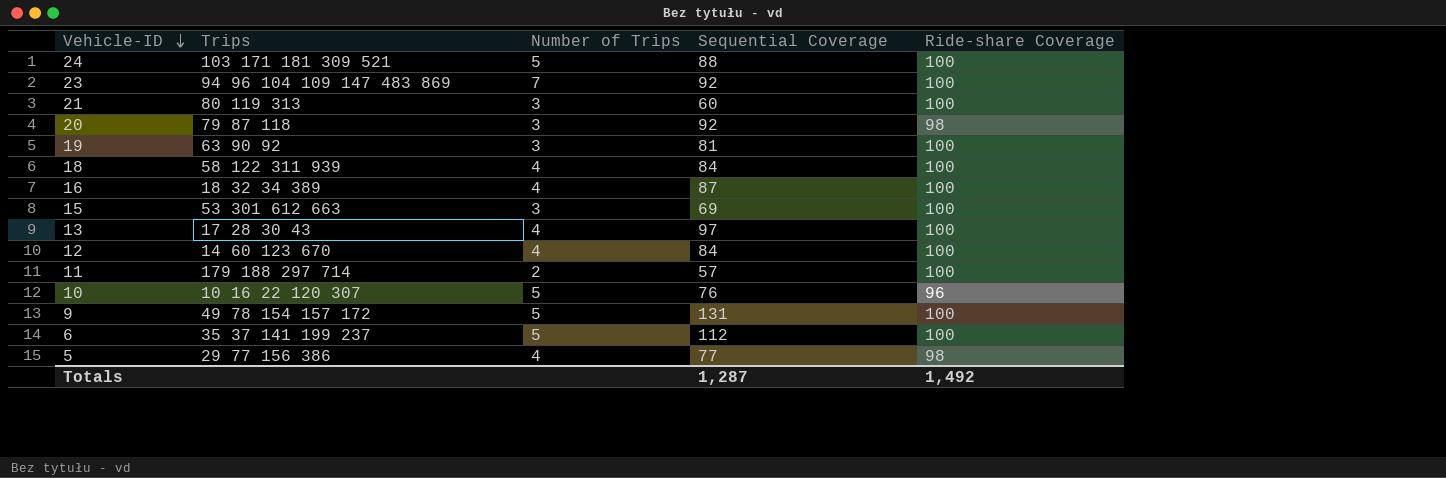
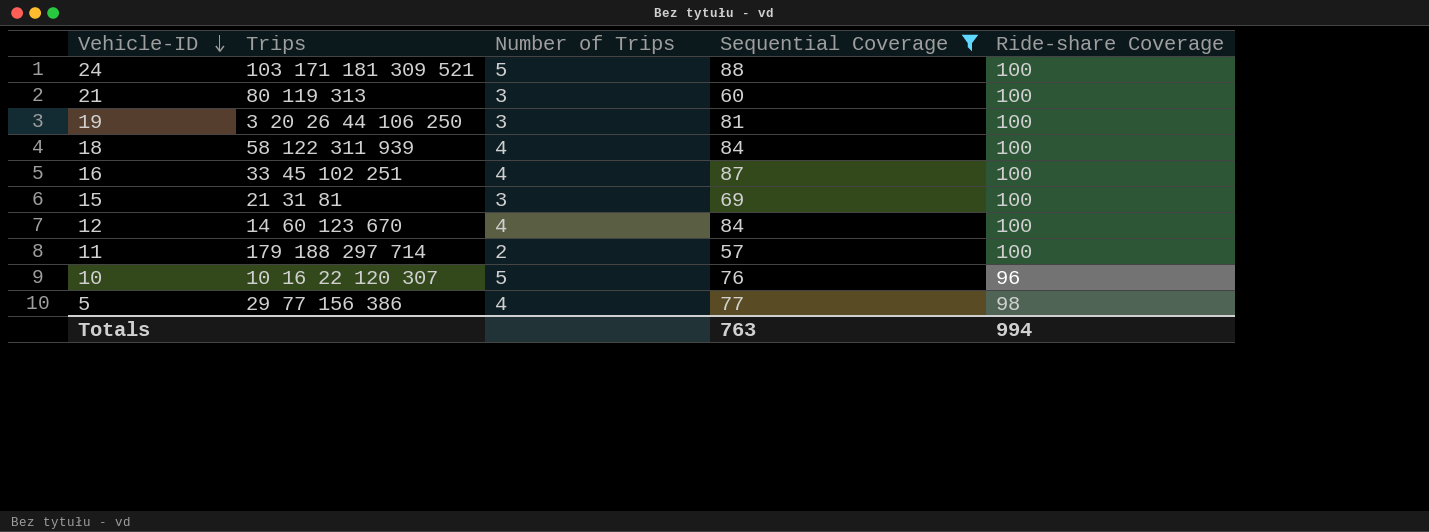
filter: none -> Sequential Coverage <= 88
19 | Trips: 63 90 92 -> 3 20 26 44 106 250
16 | Trips: 18 32 34 389 -> 33 45 102 251
15 | Trips: 53 301 612 663 -> 21 31 81
Totals | Sequential Coverage: 1,287 -> 763
Totals | Ride-share Coverage: 1,492 -> 994

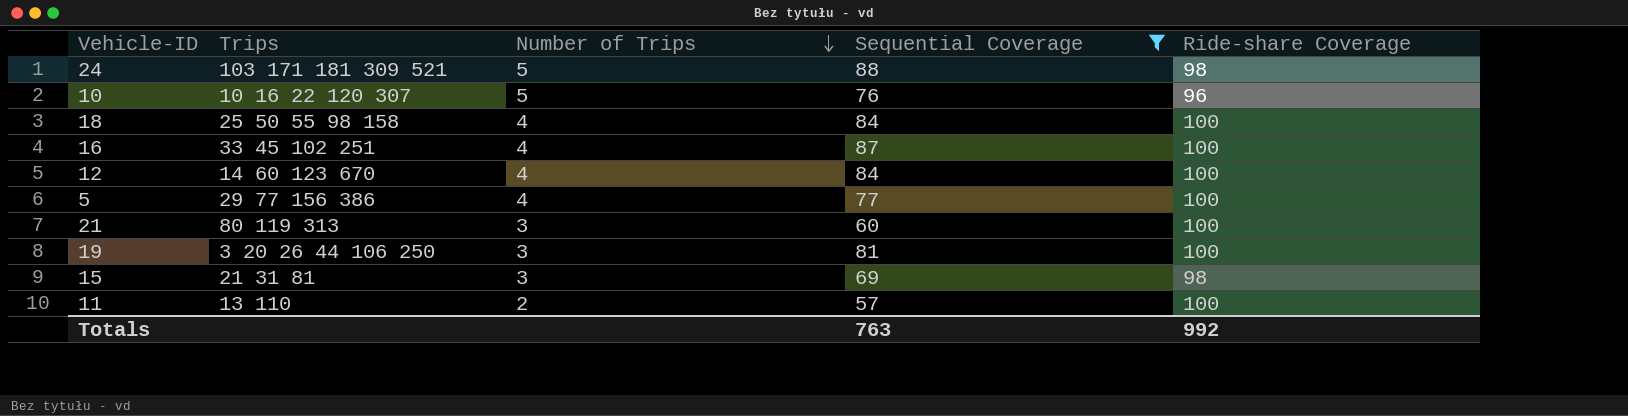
row order: Vehicle-ID descending -> Number of Trips descending
24 | Ride-share Coverage: 100 -> 98
18 | Trips: 58 122 311 939 -> 25 50 55 98 158
5 | Ride-share Coverage: 98 -> 100
15 | Ride-share Coverage: 100 -> 98
11 | Trips: 179 188 297 714 -> 13 110
Totals | Ride-share Coverage: 994 -> 992

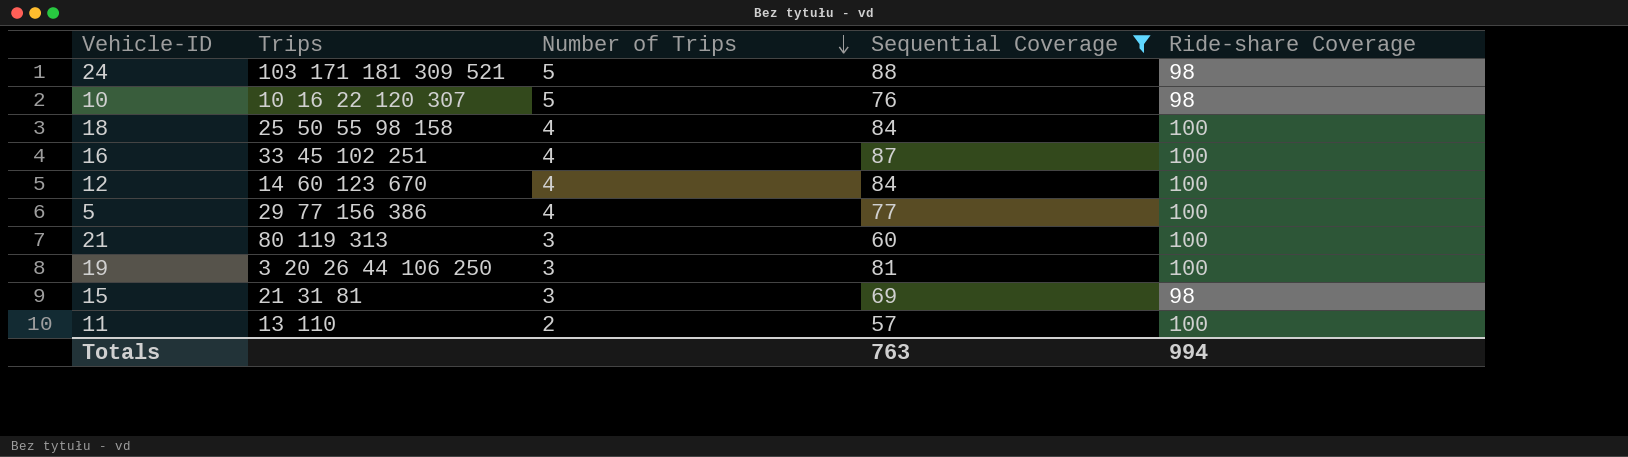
10 | Ride-share Coverage: 96 -> 98
Totals | Ride-share Coverage: 992 -> 994

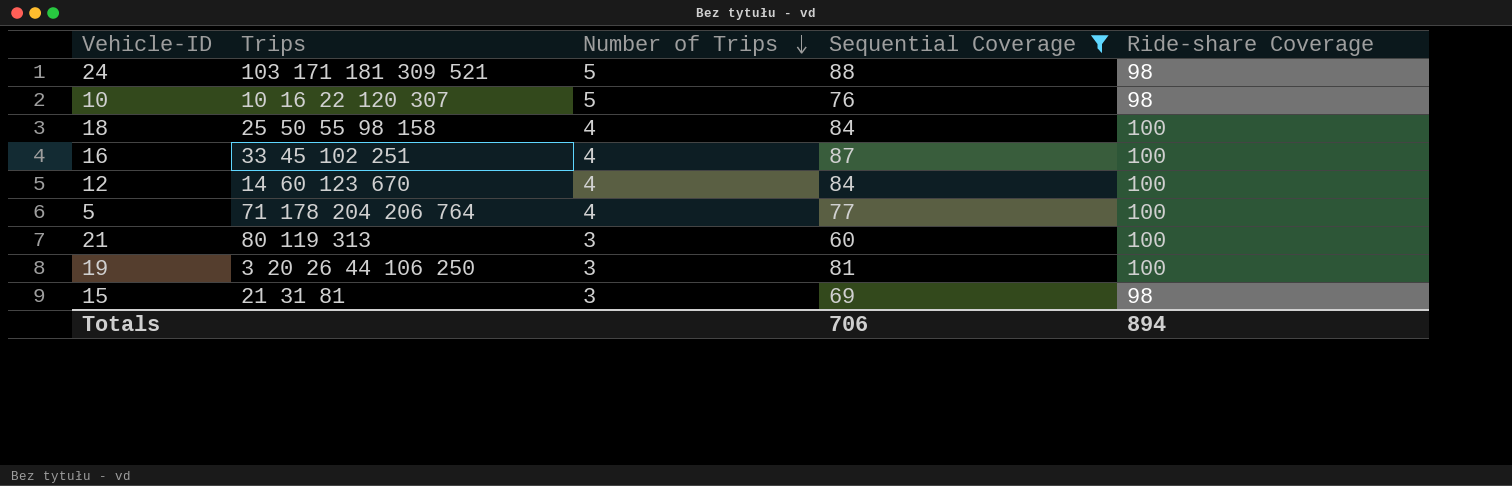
row 11: 13 110 | 2 | 57 | 100 -> none
5 | Trips: 29 77 156 386 -> 71 178 204 206 764
Totals | Sequential Coverage: 763 -> 706
Totals | Ride-share Coverage: 994 -> 894

